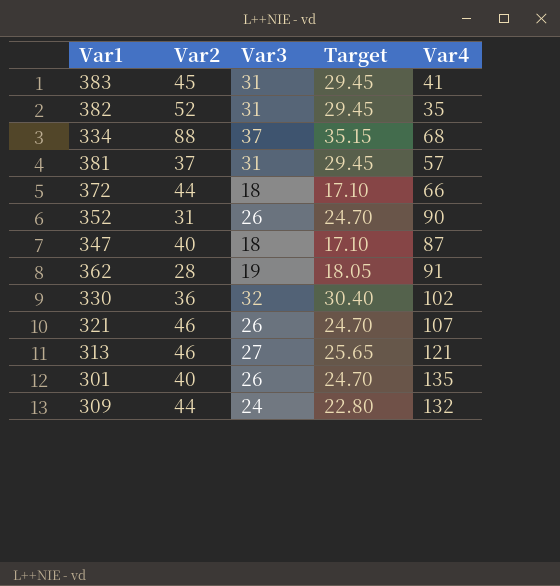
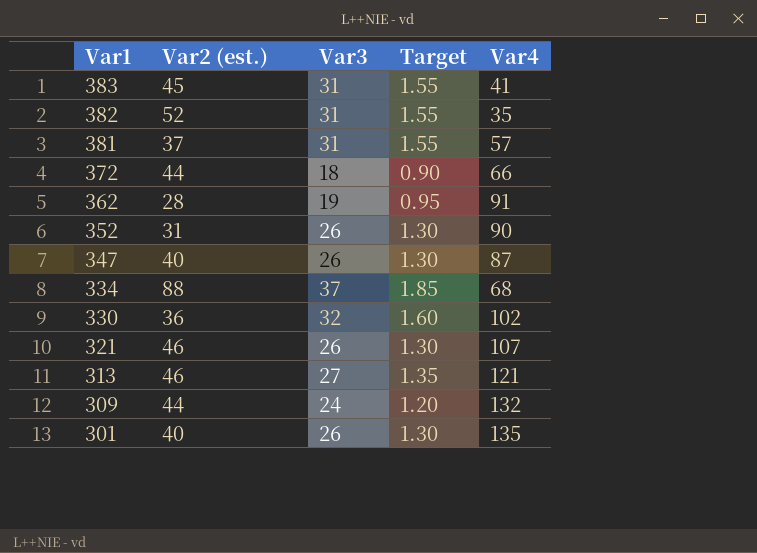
row order: none -> Var1 descending
column name: Var2 -> Var2 (est.)
column Target | formula: [Var3] * 0.95 -> [Var3] * 0.05
347 | Var3: 18 -> 26

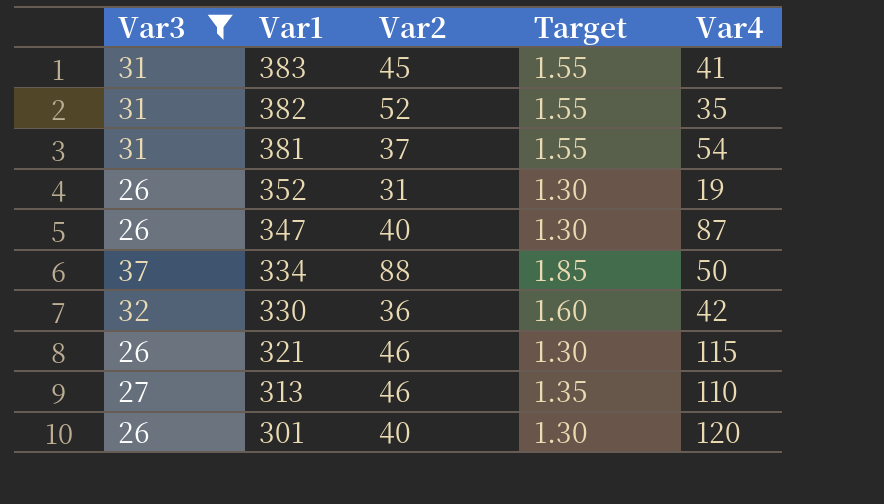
filter: none -> Var3 >= 26
column Var3 | position: 3 -> 1
column name: Var2 (est.) -> Var2
381 | Var4: 57 -> 54
352 | Var4: 90 -> 19
334 | Var4: 68 -> 50
330 | Var4: 102 -> 42
321 | Var4: 107 -> 115
313 | Var4: 121 -> 110
301 | Var4: 135 -> 120

